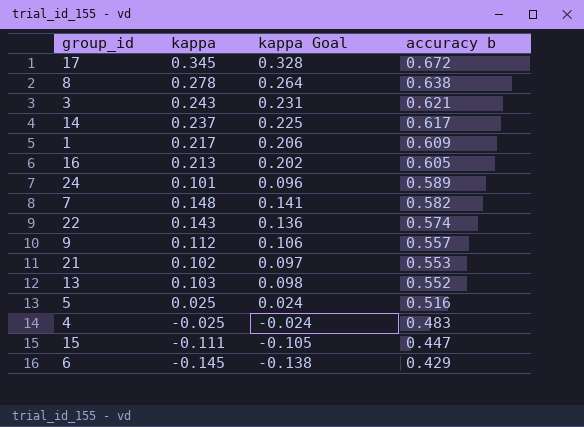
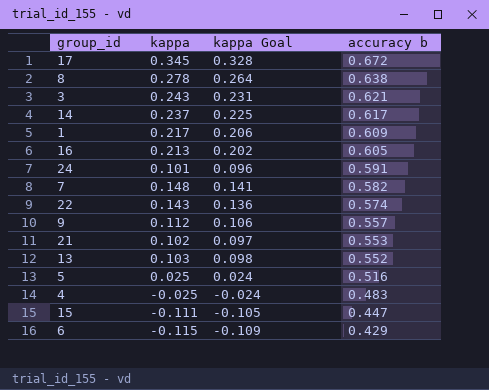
24 | accuracy b: 0.589 -> 0.591
6 | kappa: -0.145 -> -0.115
6 | kappa Goal: -0.138 -> -0.109

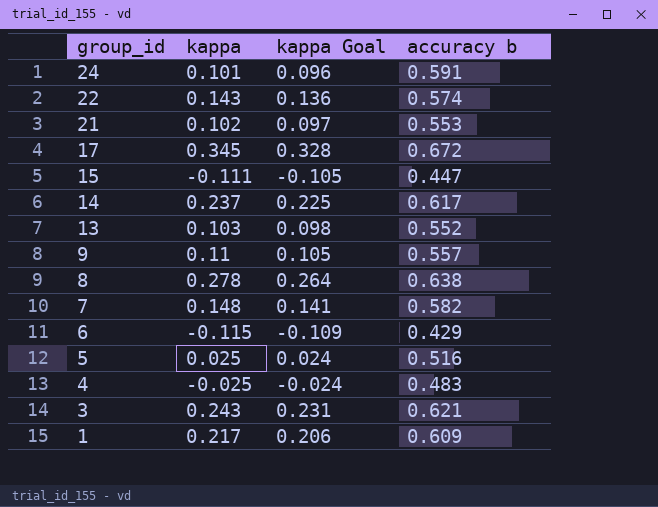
row order: accuracy b descending -> group_id descending
row 16: 0.213 | 0.202 | 0.605 -> none
9 | kappa: 0.112 -> 0.11
9 | kappa Goal: 0.106 -> 0.105

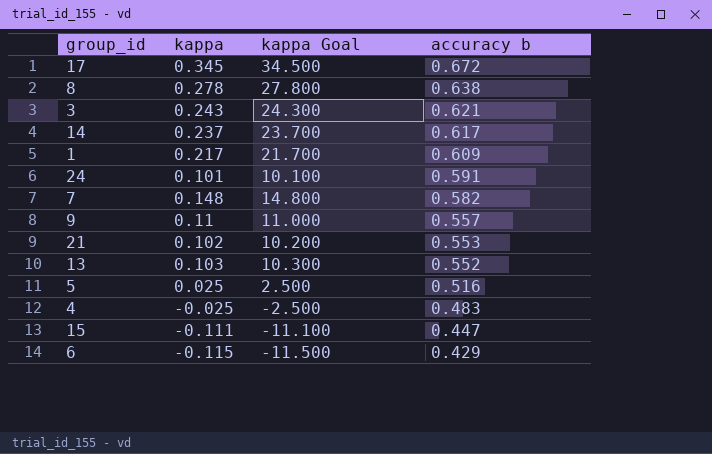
row order: group_id descending -> accuracy b descending
column kappa Goal | formula: [kappa] * 0.95 -> [kappa] * 100
row 22: 0.143 | 0.136 | 0.574 -> none

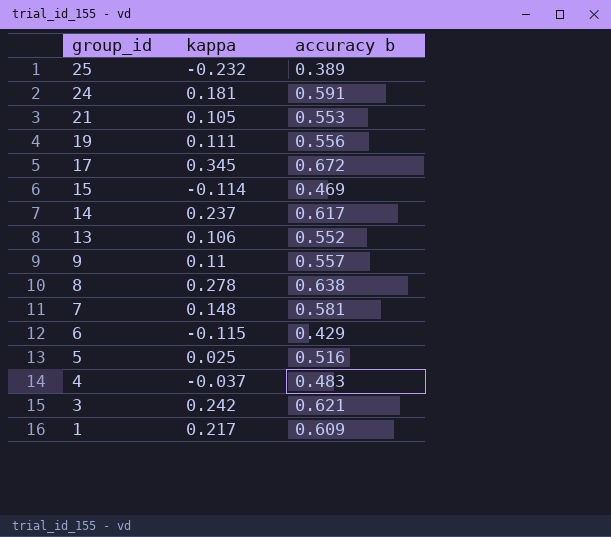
row order: accuracy b descending -> group_id descending
column kappa Goal | formula: [kappa] * 100 -> none
row 25: none -> -0.232 | 0.389
24 | kappa: 0.101 -> 0.181
21 | kappa: 0.102 -> 0.105
row 19: none -> 0.111 | 0.556
15 | kappa: -0.111 -> -0.114
15 | accuracy b: 0.447 -> 0.469
13 | kappa: 0.103 -> 0.106
7 | accuracy b: 0.582 -> 0.581
4 | kappa: -0.025 -> -0.037
3 | kappa: 0.243 -> 0.242

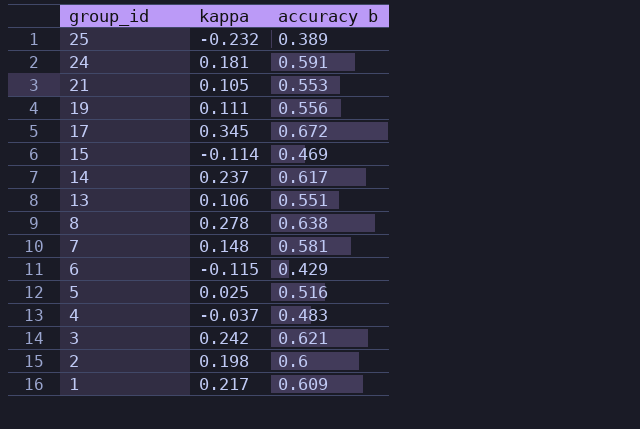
row 9: 0.11 | 0.557 -> none
13 | accuracy b: 0.552 -> 0.551
row 2: none -> 0.198 | 0.6

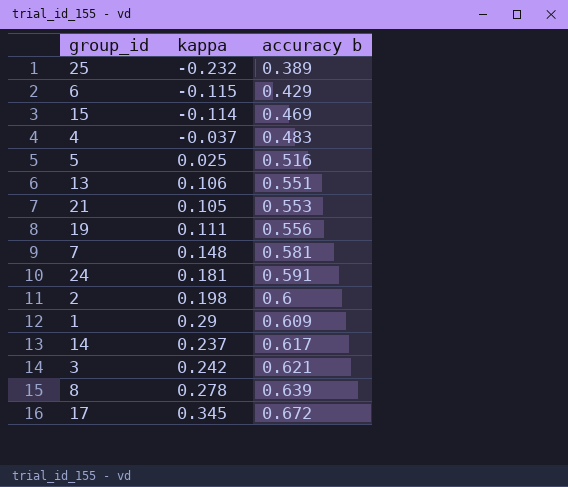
row order: group_id descending -> accuracy b ascending
1 | kappa: 0.217 -> 0.29
8 | accuracy b: 0.638 -> 0.639

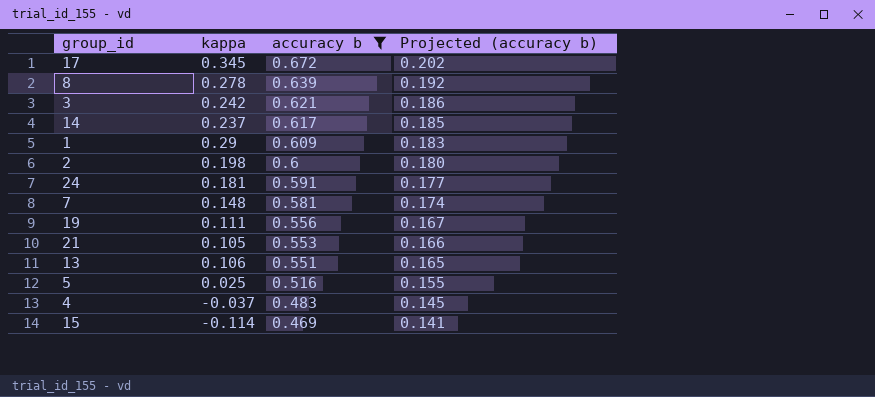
filter: none -> accuracy b >= 0.469
row order: accuracy b ascending -> accuracy b descending
column Projected (accuracy b) | formula: none -> [accuracy b] * 0.3

